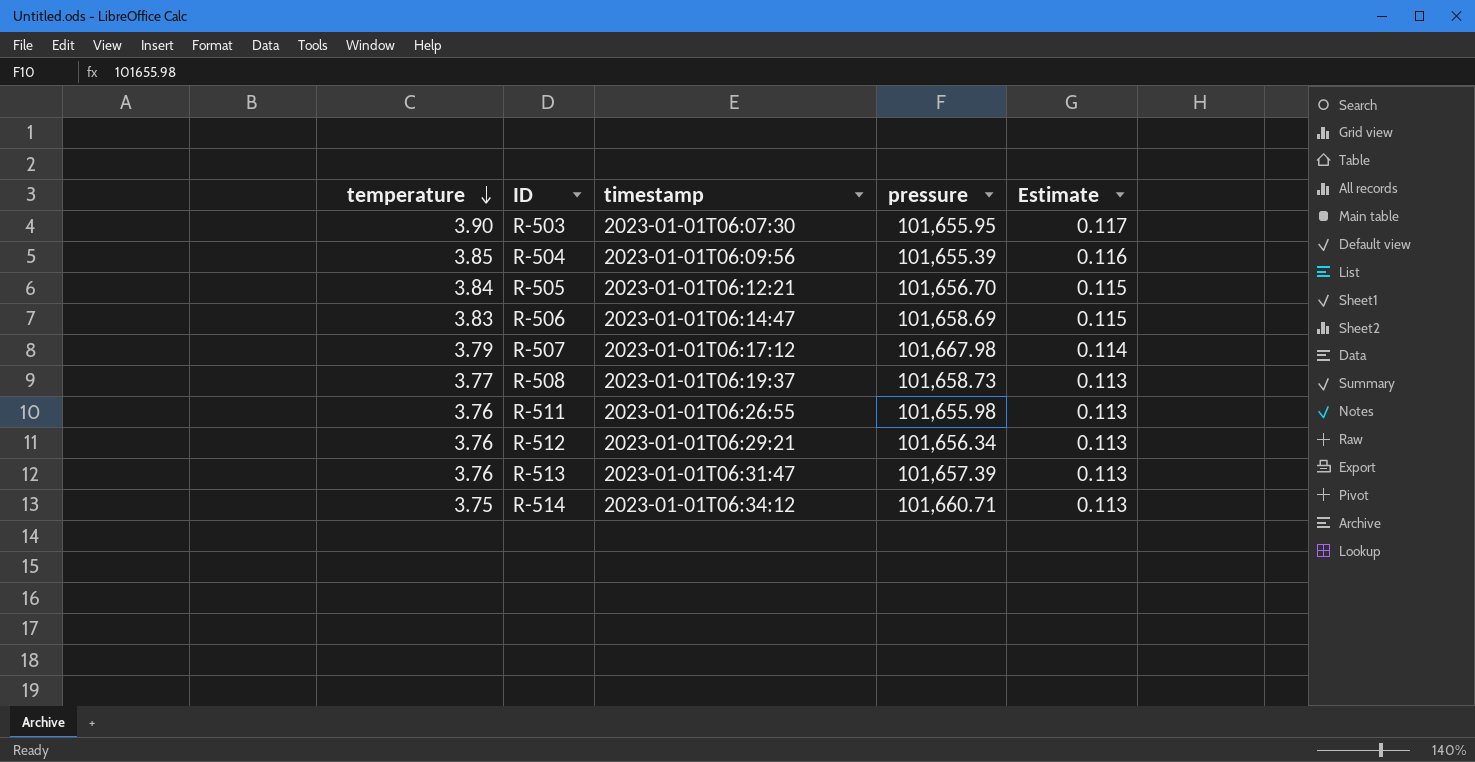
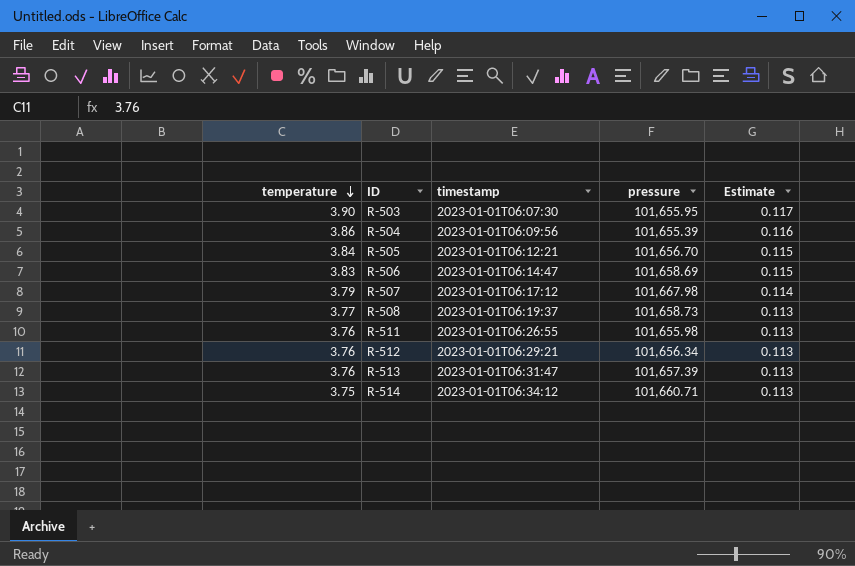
R-504 | temperature: 3.85 -> 3.86

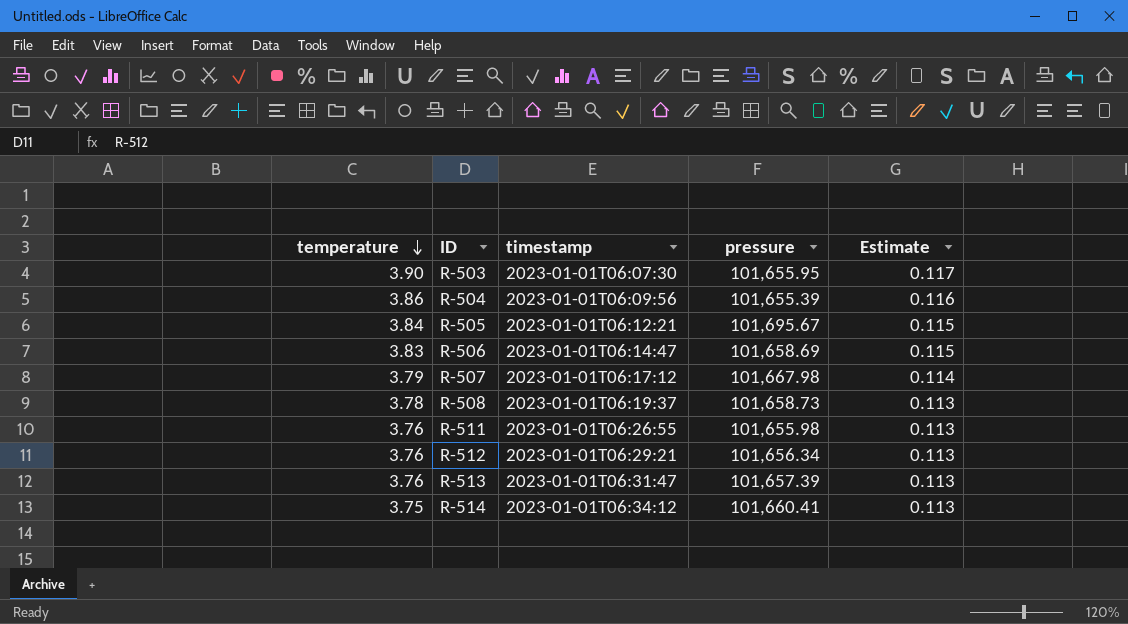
R-505 | pressure: 101,656.70 -> 101,695.67
R-508 | temperature: 3.77 -> 3.78
R-514 | pressure: 101,660.71 -> 101,660.41

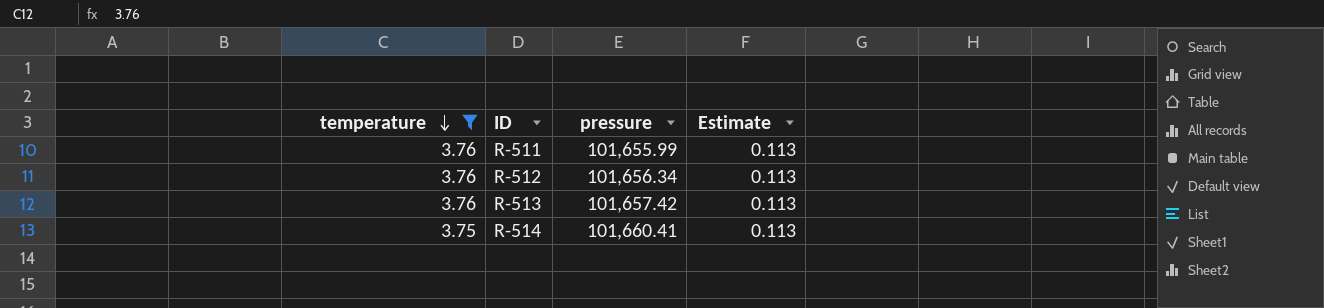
filter: none -> temperature <= 3.76
column timestamp | position: 3 -> none
R-511 | pressure: 101,655.98 -> 101,655.99
R-513 | pressure: 101,657.39 -> 101,657.42

